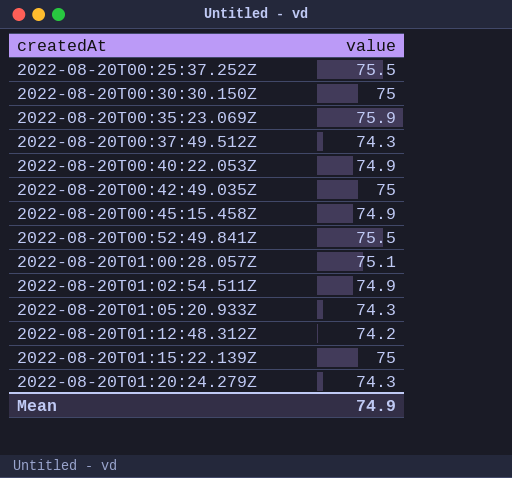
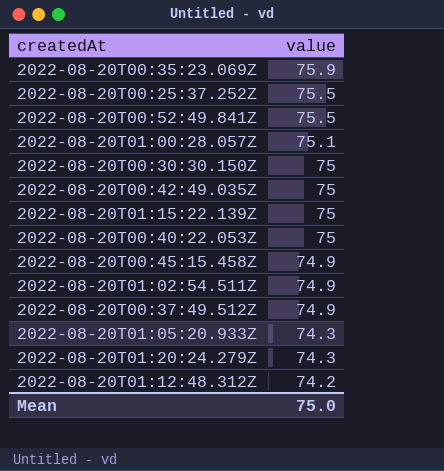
row order: createdAt ascending -> value descending
2022-08-20T00:40:22.053Z | value: 74.9 -> 75
2022-08-20T00:37:49.512Z | value: 74.3 -> 74.9
Mean | value: 74.9 -> 75.0

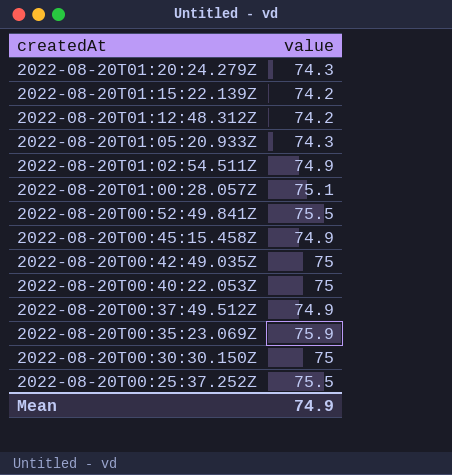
row order: value descending -> createdAt descending
2022-08-20T01:15:22.139Z | value: 75 -> 74.2
Mean | value: 75.0 -> 74.9

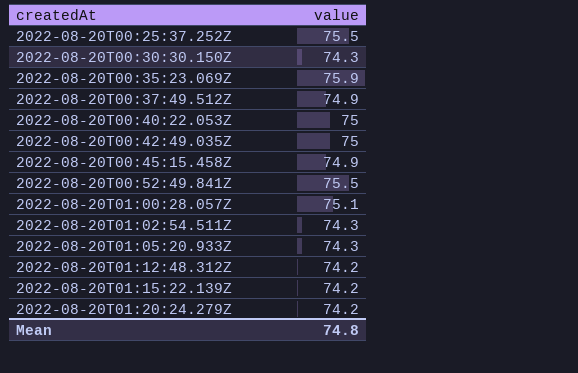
row order: createdAt descending -> createdAt ascending
2022-08-20T00:30:30.150Z | value: 75 -> 74.3
2022-08-20T01:02:54.511Z | value: 74.9 -> 74.3
2022-08-20T01:20:24.279Z | value: 74.3 -> 74.2
Mean | value: 74.9 -> 74.8

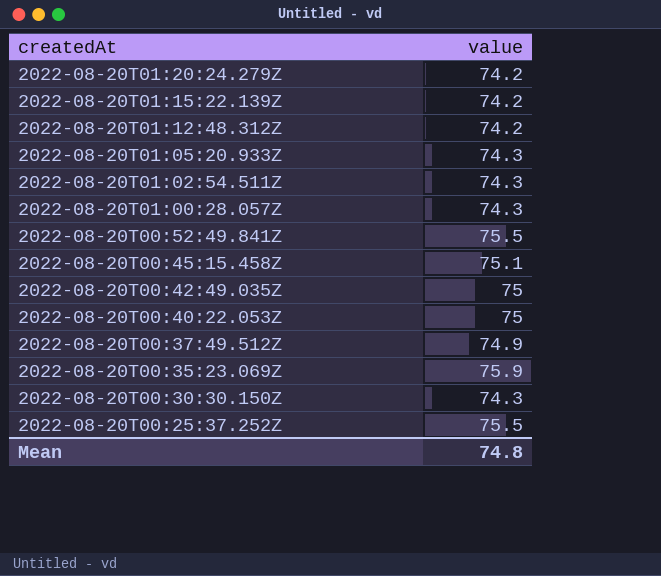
row order: createdAt ascending -> createdAt descending
2022-08-20T01:00:28.057Z | value: 75.1 -> 74.3
2022-08-20T00:45:15.458Z | value: 74.9 -> 75.1

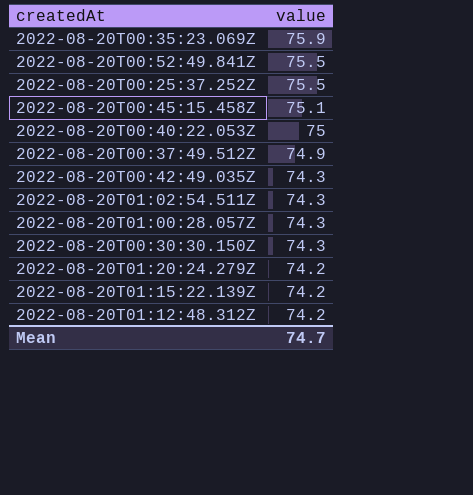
row order: createdAt descending -> value descending
row 2022-08-20T01:05:20.933Z: 74.3 -> none
2022-08-20T00:42:49.035Z | value: 75 -> 74.3
Mean | value: 74.8 -> 74.7

